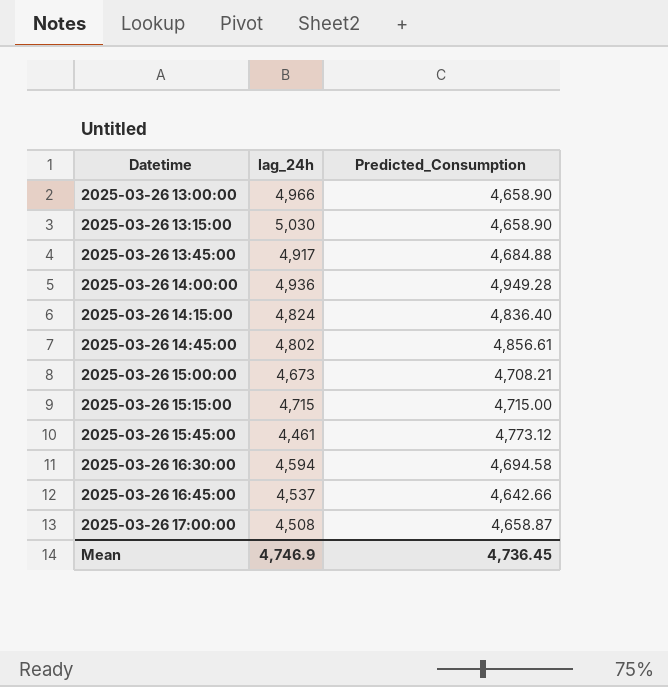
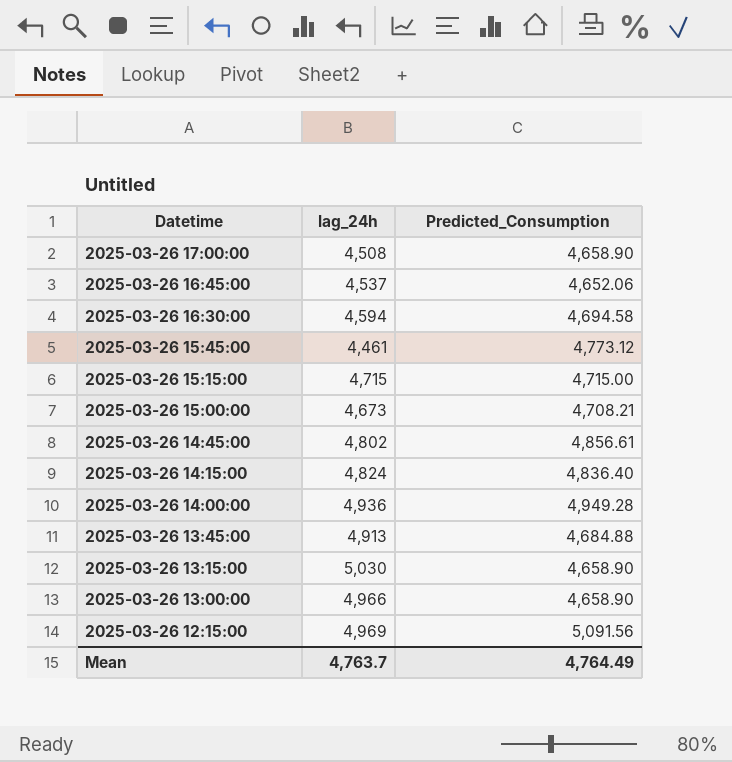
row order: Datetime ascending -> Datetime descending
2025-03-26 17:00:00 | Predicted_Consumption: 4,658.87 -> 4,658.90
2025-03-26 16:45:00 | Predicted_Consumption: 4,642.66 -> 4,652.06
2025-03-26 13:45:00 | lag_24h: 4,917 -> 4,913
row 2025-03-26 12:15:00: none -> 4,969 | 5,091.56
Mean | lag_24h: 4,746.9 -> 4,763.7
Mean | Predicted_Consumption: 4,736.45 -> 4,764.49

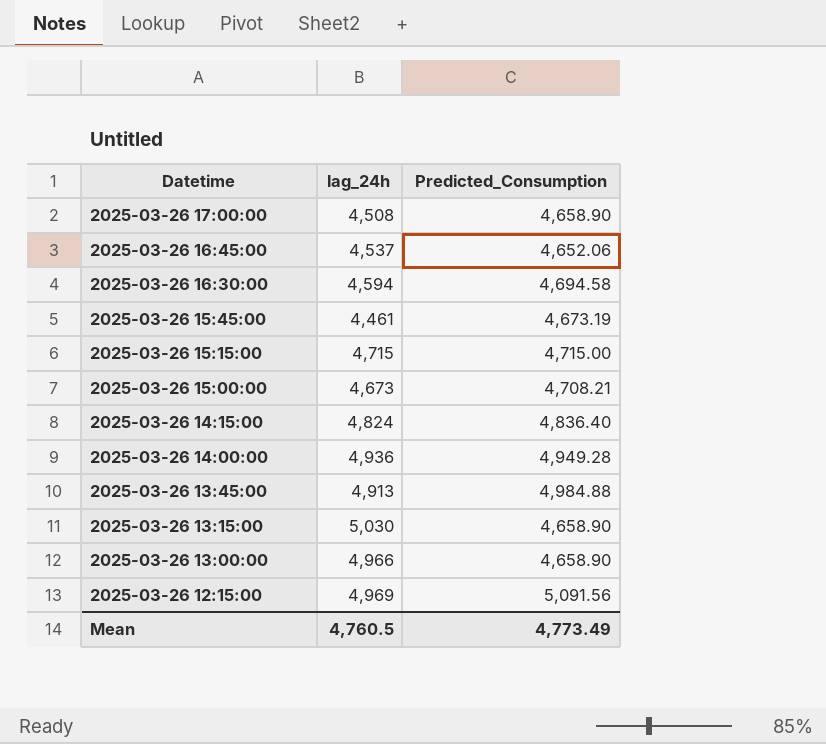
row 2025-03-26 14:45:00: 4,802 | 4,856.61 -> none
2025-03-26 15:45:00 | Predicted_Consumption: 4,773.12 -> 4,673.19
2025-03-26 13:45:00 | Predicted_Consumption: 4,684.88 -> 4,984.88
Mean | lag_24h: 4,763.7 -> 4,760.5
Mean | Predicted_Consumption: 4,764.49 -> 4,773.49

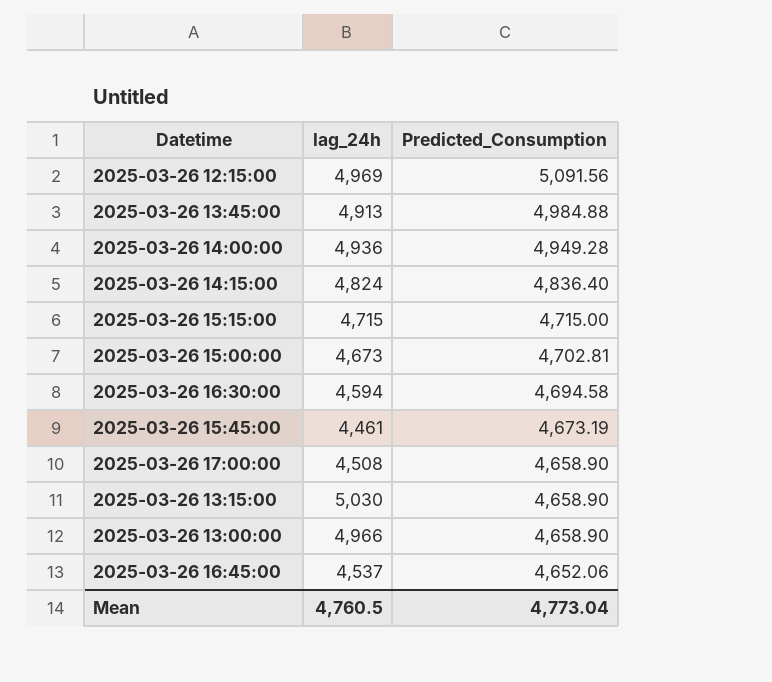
row order: Datetime descending -> Predicted_Consumption descending
2025-03-26 15:00:00 | Predicted_Consumption: 4,708.21 -> 4,702.81
Mean | Predicted_Consumption: 4,773.49 -> 4,773.04

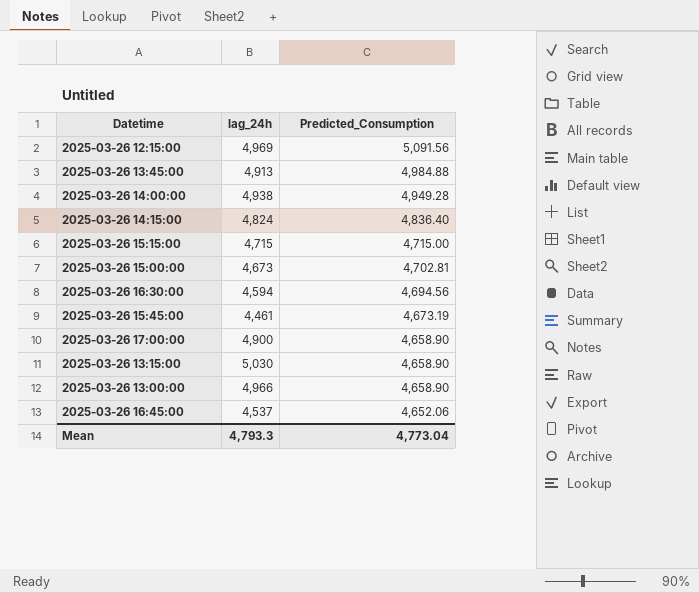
2025-03-26 14:00:00 | lag_24h: 4,936 -> 4,938
2025-03-26 16:30:00 | Predicted_Consumption: 4,694.58 -> 4,694.56
2025-03-26 17:00:00 | lag_24h: 4,508 -> 4,900
Mean | lag_24h: 4,760.5 -> 4,793.3

